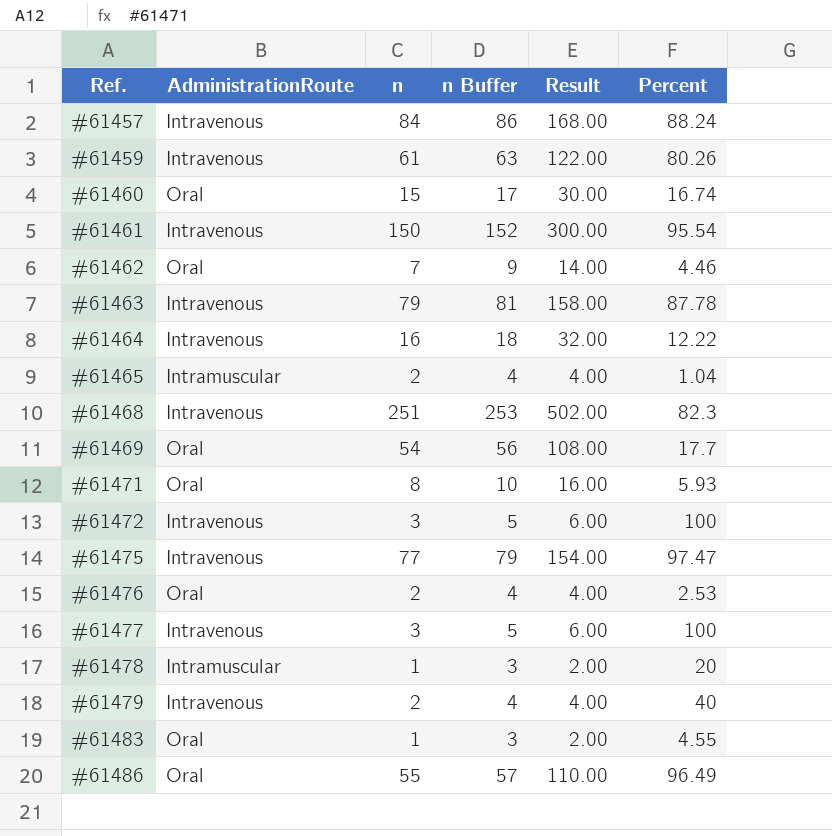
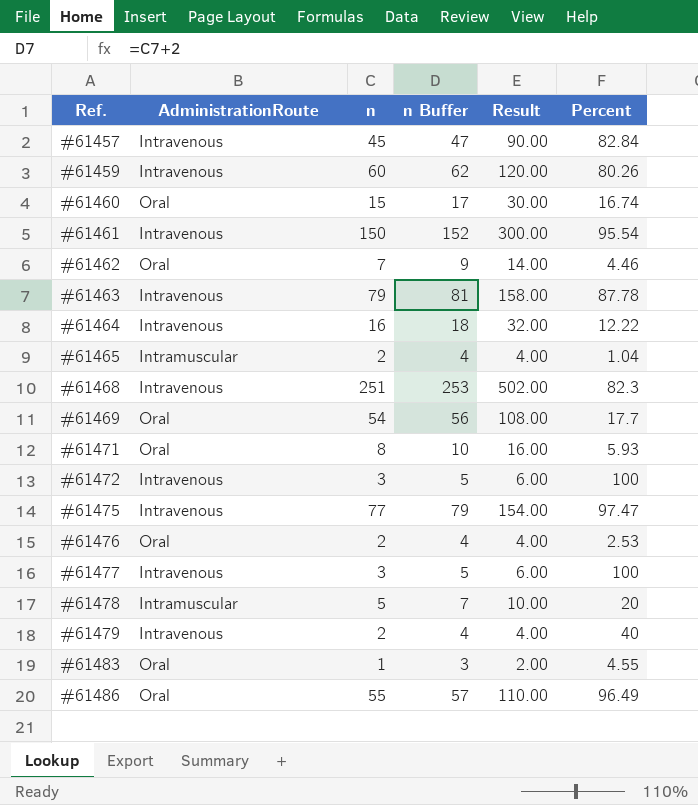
#61457 | n: 84 -> 45
#61457 | n Buffer: 86 -> 47
#61457 | Result: 168.00 -> 90.00
#61457 | Percent: 88.24 -> 82.84
#61459 | n: 61 -> 60
#61459 | n Buffer: 63 -> 62
#61459 | Result: 122.00 -> 120.00
#61478 | n: 1 -> 5
#61478 | n Buffer: 3 -> 7
#61478 | Result: 2.00 -> 10.00

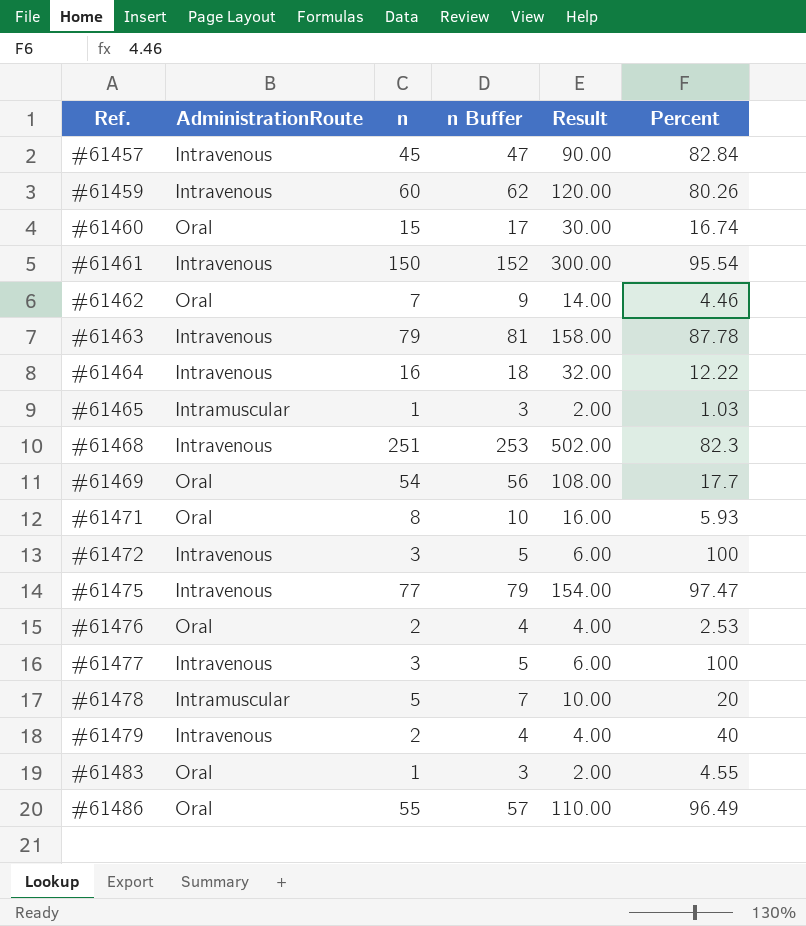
#61465 | n: 2 -> 1
#61465 | n Buffer: 4 -> 3
#61465 | Result: 4.00 -> 2.00
#61465 | Percent: 1.04 -> 1.03

